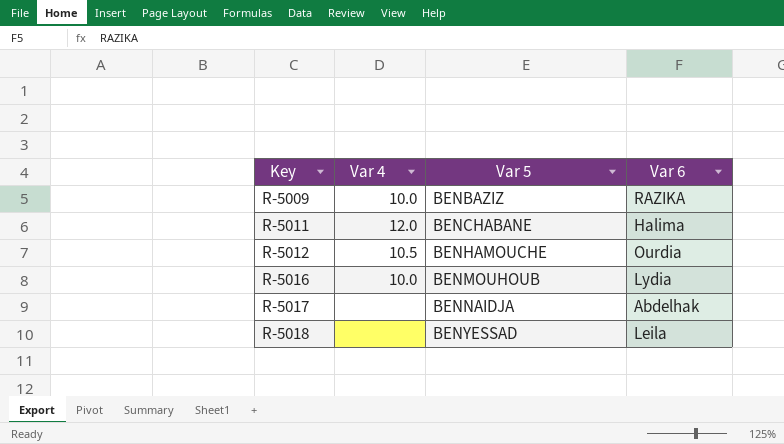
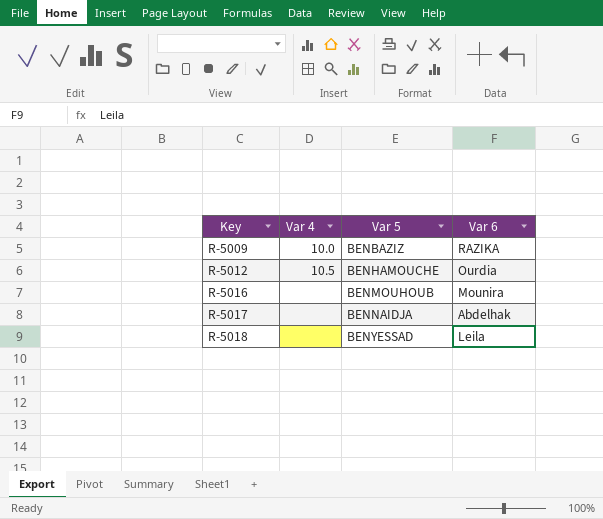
row R-5011: 12.0 | BENCHABANE | Halima -> none
R-5016 | Var 4: 10.0 -> none
R-5016 | Var 6: Lydia -> Mounira

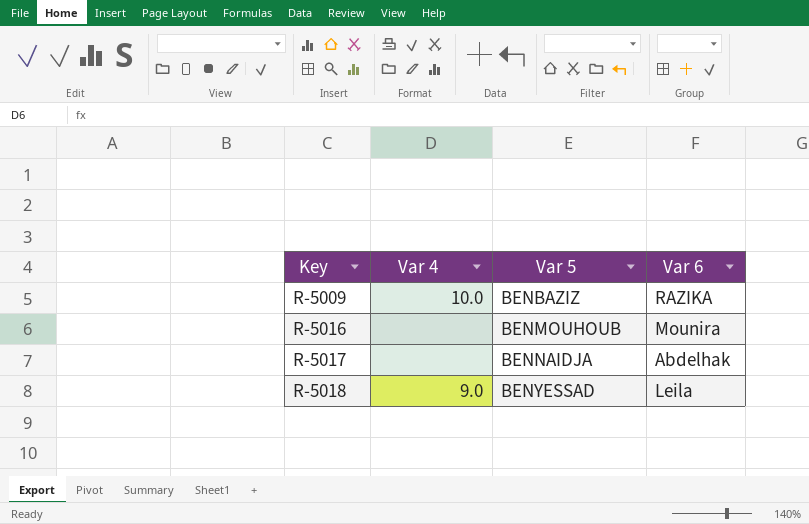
row R-5012: 10.5 | BENHAMOUCHE | Ourdia -> none
R-5018 | Var 4: none -> 9.0

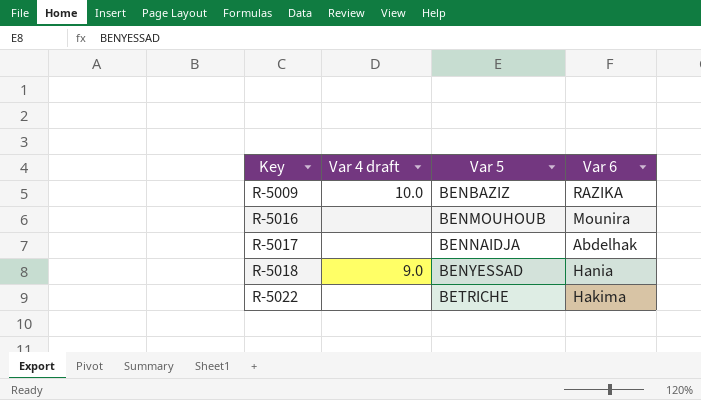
column name: Var 4 -> Var 4 draft
R-5018 | Var 6: Leila -> Hania
row R-5022: none -> none | BETRICHE | Hakima

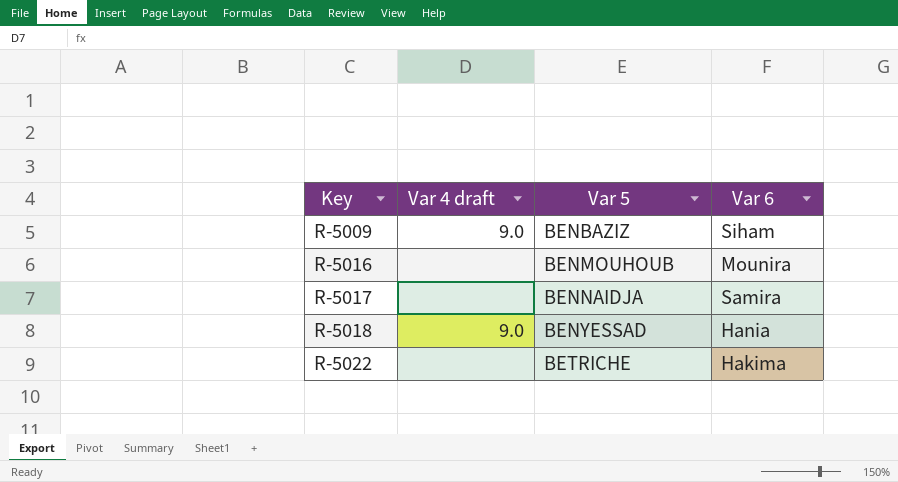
R-5009 | Var 4 draft: 10.0 -> 9.0
R-5009 | Var 6: RAZIKA -> Siham
R-5017 | Var 6: Abdelhak -> Samira

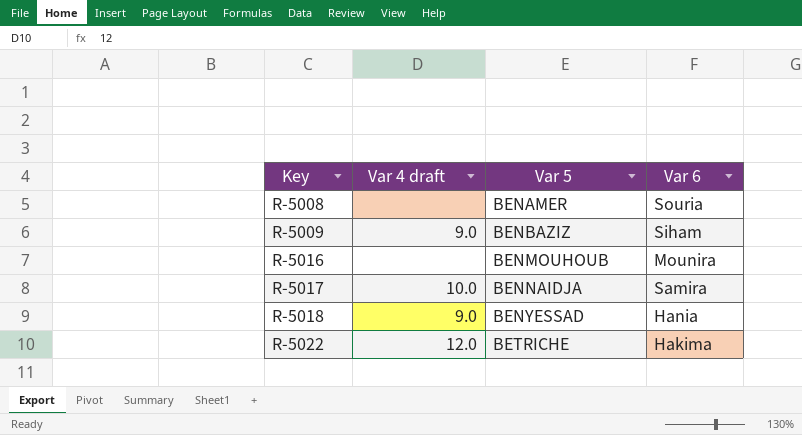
row R-5008: none -> none | BENAMER | Souria
R-5017 | Var 4 draft: none -> 10.0
R-5022 | Var 4 draft: none -> 12.0

